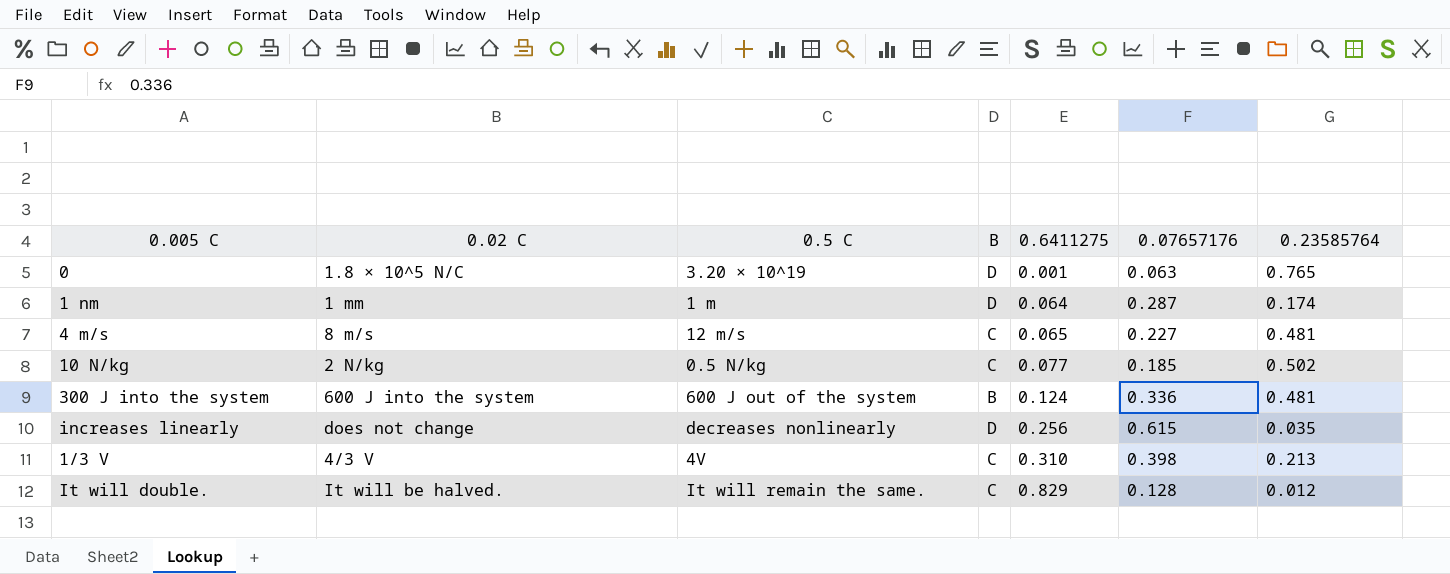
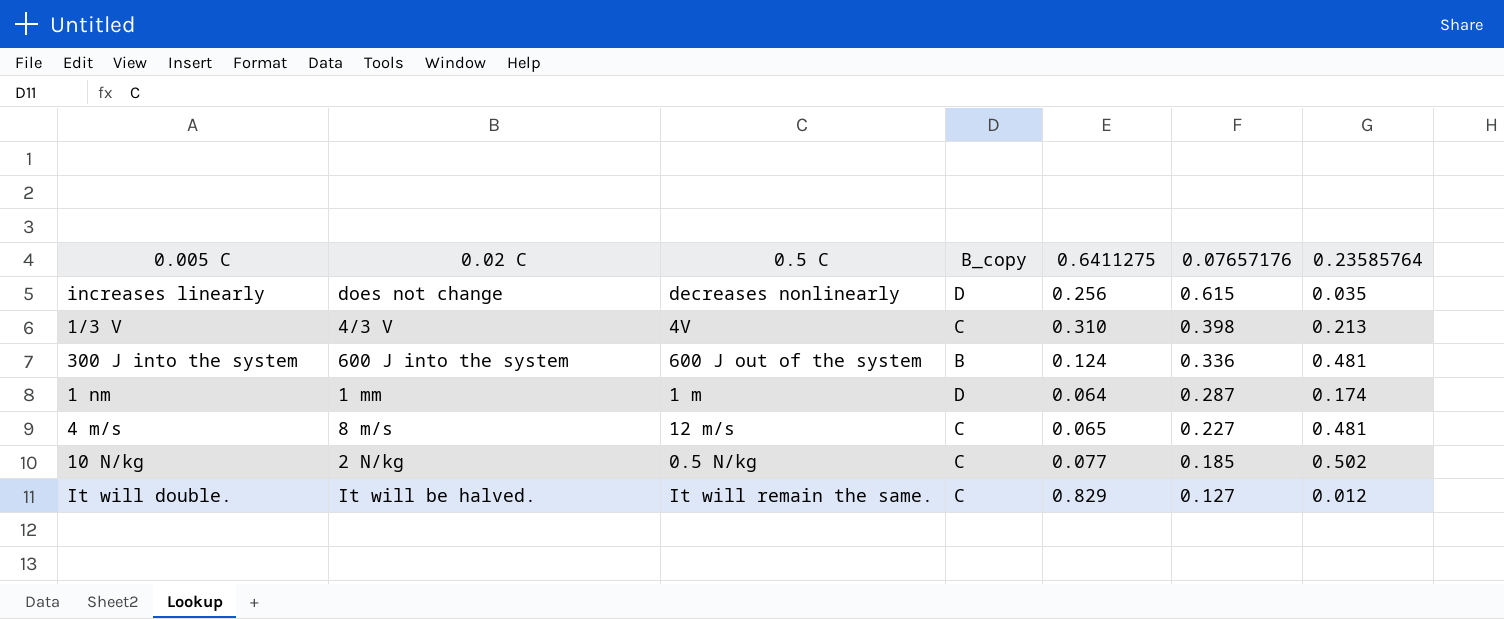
row order: 0.6411275 ascending -> 0.07657176 descending
column name: B -> B_copy
row 0: 1.8 × 10^5 N/C | 3.20 × 10^19 | D | 0.001 | 0.063 | 0.765 -> none
It will double. | 0.07657176: 0.128 -> 0.127

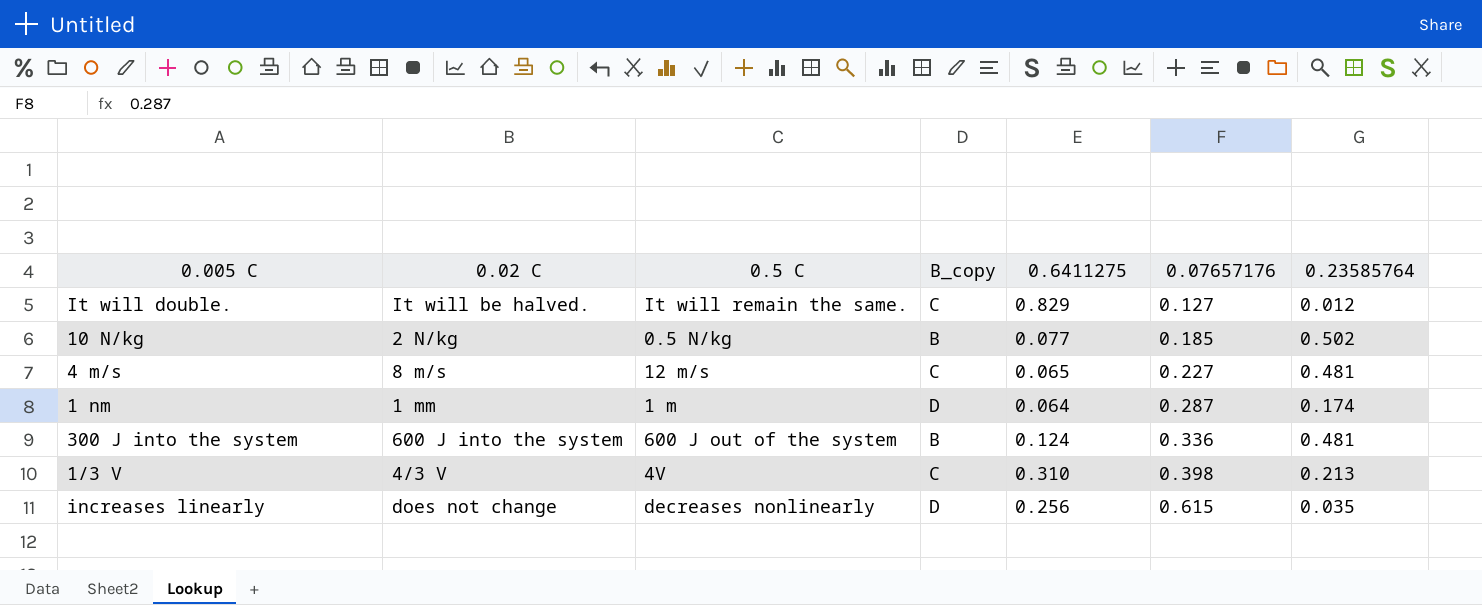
row order: 0.07657176 descending -> 0.07657176 ascending
10 N/kg | B_copy: C -> B

